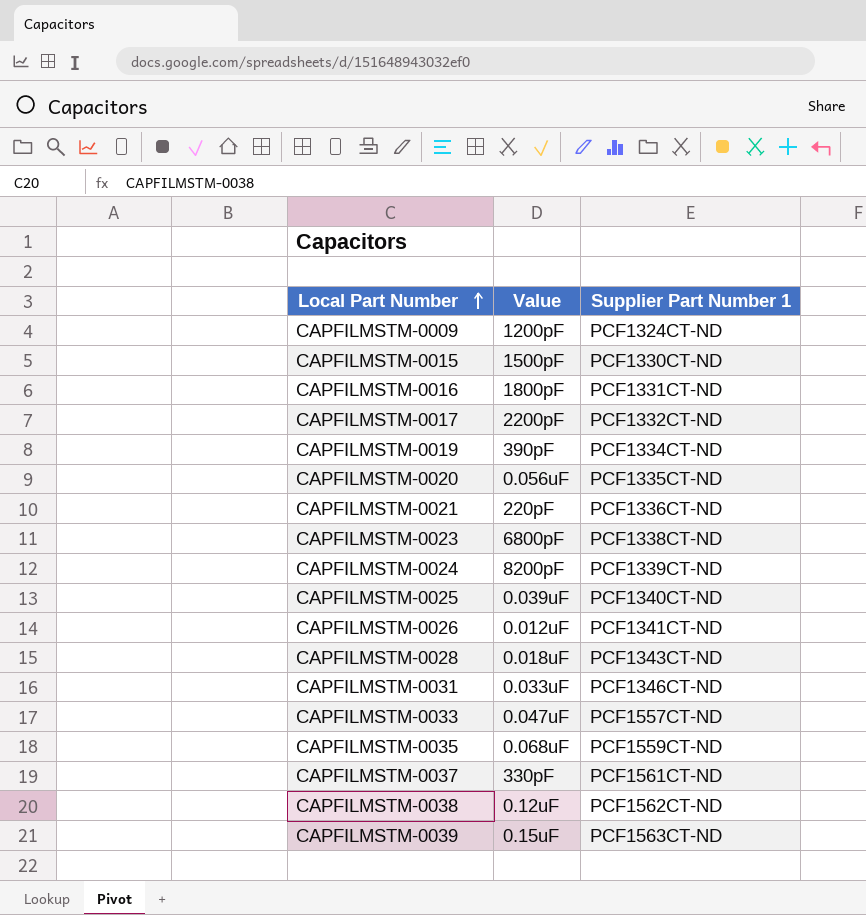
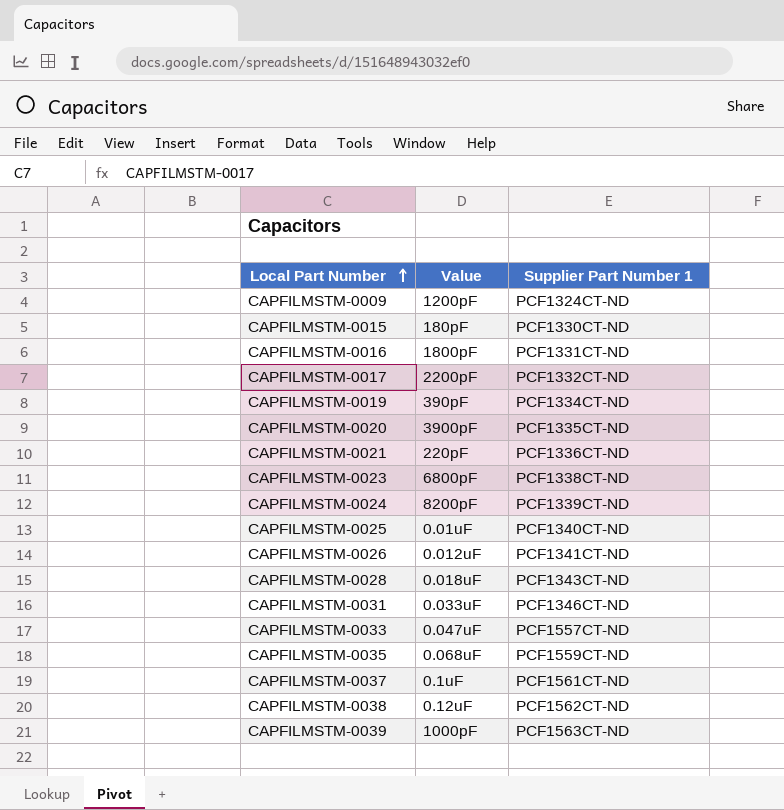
CAPFILMSTM-0015 | Value: 1500pF -> 180pF
CAPFILMSTM-0020 | Value: 0.056uF -> 3900pF
CAPFILMSTM-0025 | Value: 0.039uF -> 0.01uF
CAPFILMSTM-0037 | Value: 330pF -> 0.1uF
CAPFILMSTM-0039 | Value: 0.15uF -> 1000pF

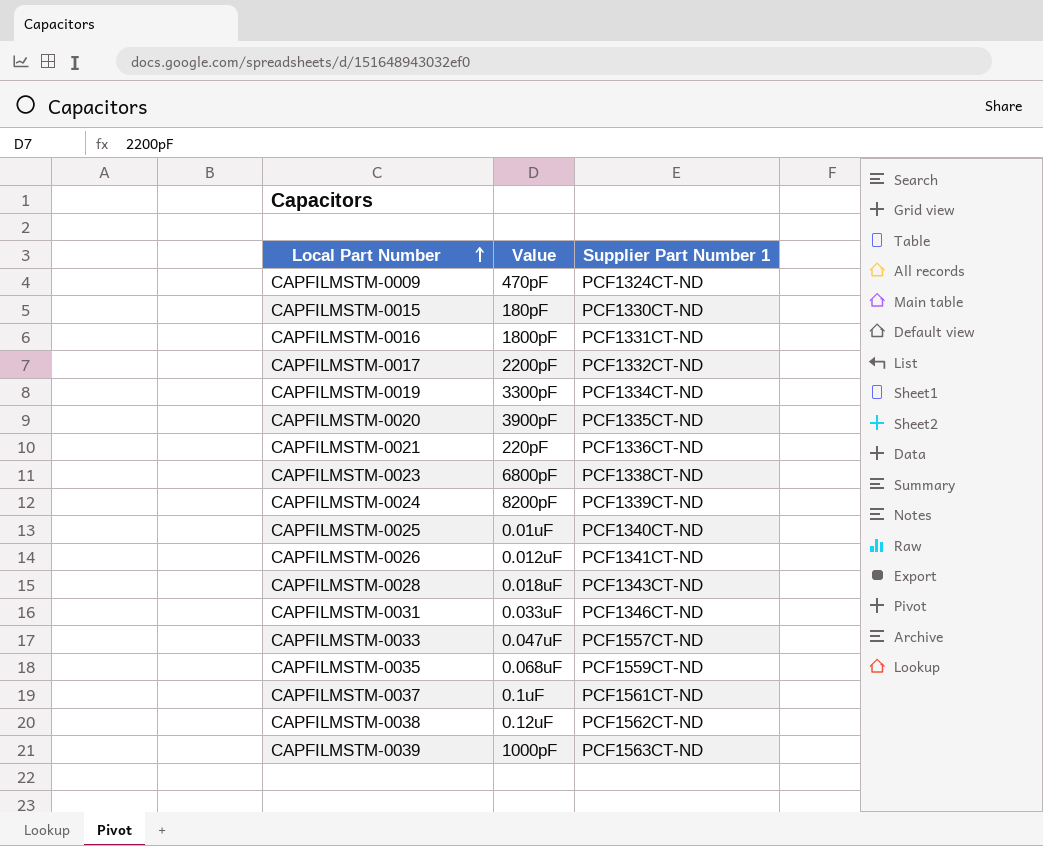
CAPFILMSTM-0009 | Value: 1200pF -> 470pF
CAPFILMSTM-0019 | Value: 390pF -> 3300pF

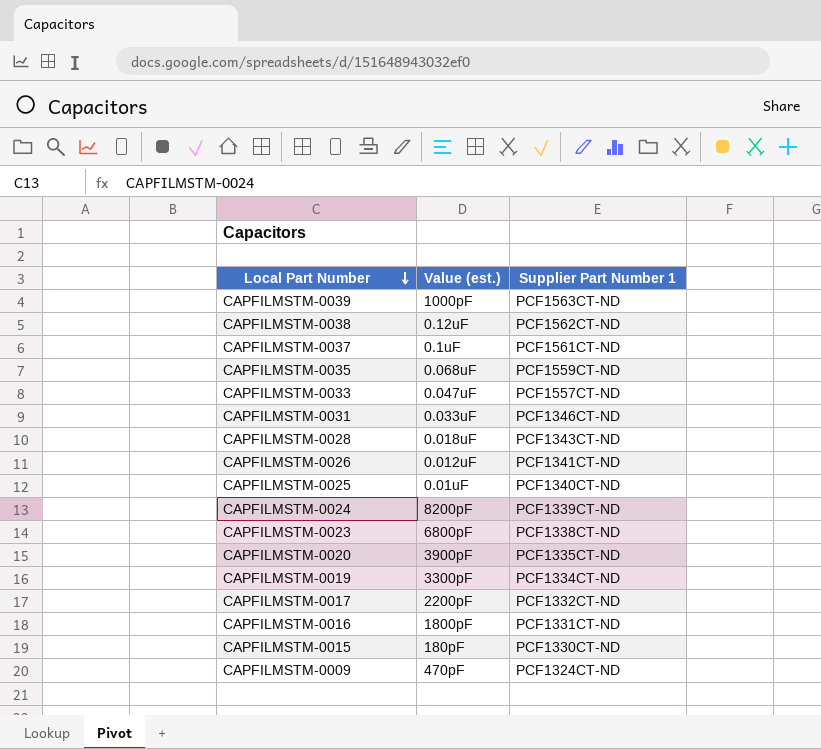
row order: Local Part Number ascending -> Local Part Number descending
column name: Value -> Value (est.)
row CAPFILMSTM-0021: 220pF | PCF1336CT-ND -> none

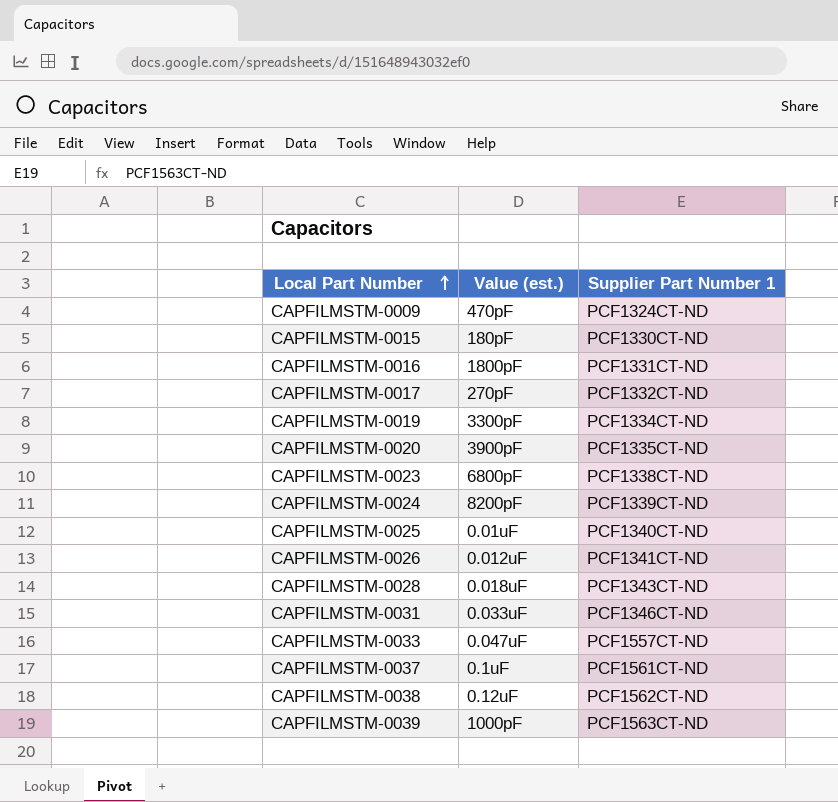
row order: Local Part Number descending -> Local Part Number ascending
row CAPFILMSTM-0035: 0.068uF | PCF1559CT-ND -> none
CAPFILMSTM-0017 | Value (est.): 2200pF -> 270pF

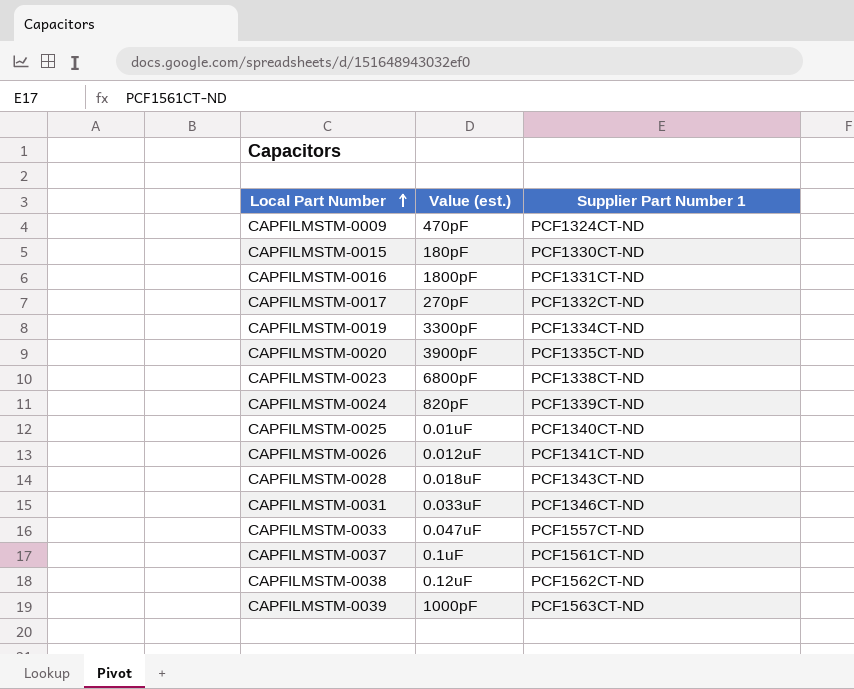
CAPFILMSTM-0024 | Value (est.): 8200pF -> 820pF

